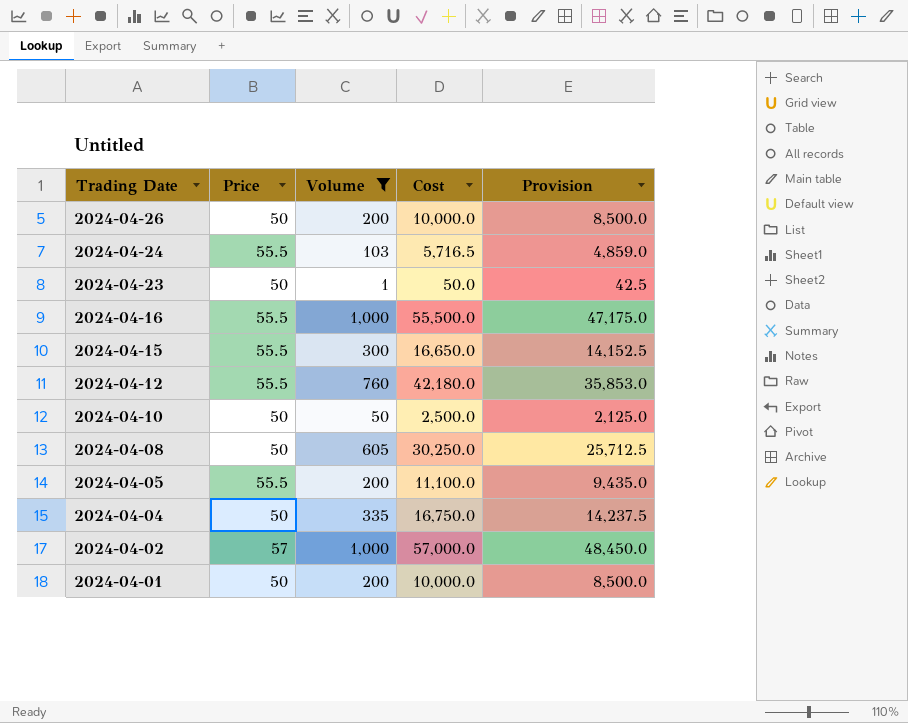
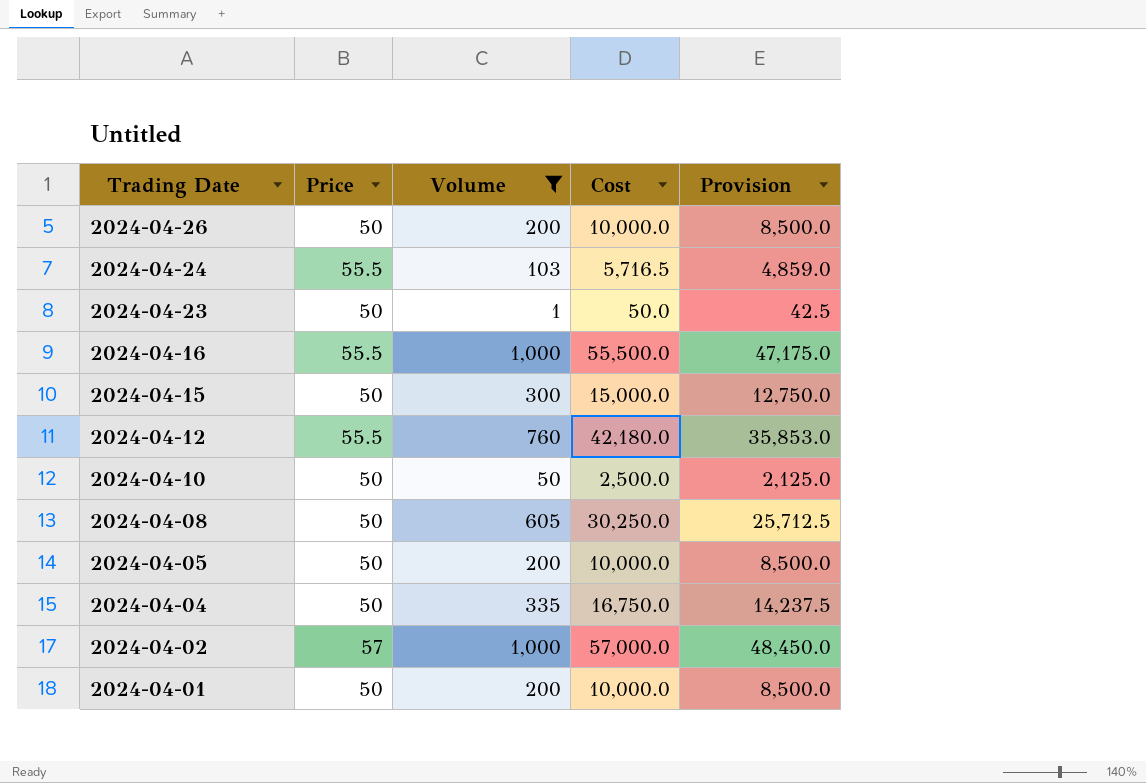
2024-04-15 | Price: 55.5 -> 50
2024-04-15 | Cost: 16,650.0 -> 15,000.0
2024-04-15 | Provision: 14,152.5 -> 12,750.0
2024-04-05 | Price: 55.5 -> 50
2024-04-05 | Cost: 11,100.0 -> 10,000.0
2024-04-05 | Provision: 9,435.0 -> 8,500.0

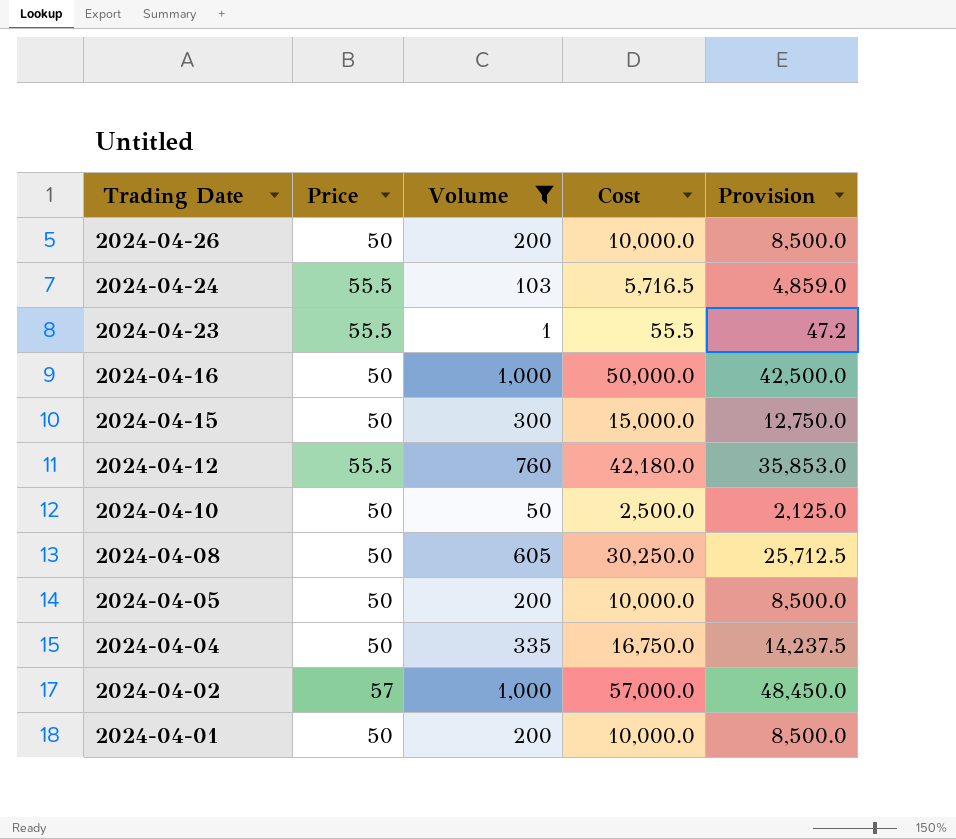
2024-04-23 | Price: 50 -> 55.5
2024-04-23 | Cost: 50.0 -> 55.5
2024-04-23 | Provision: 42.5 -> 47.2
2024-04-16 | Price: 55.5 -> 50
2024-04-16 | Cost: 55,500.0 -> 50,000.0
2024-04-16 | Provision: 47,175.0 -> 42,500.0

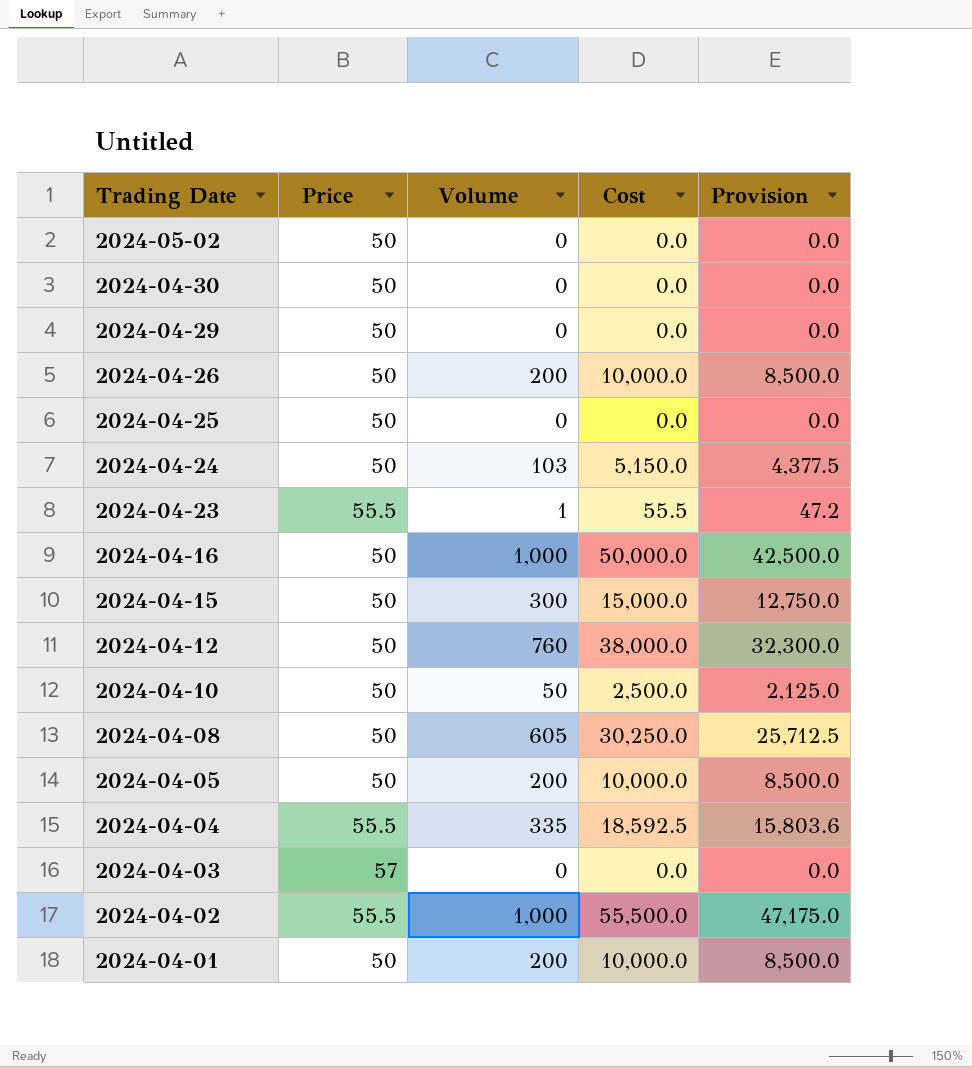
filter: Volume != 0 -> none
2024-04-24 | Price: 55.5 -> 50
2024-04-24 | Cost: 5,716.5 -> 5,150.0
2024-04-24 | Provision: 4,859.0 -> 4,377.5
2024-04-12 | Price: 55.5 -> 50
2024-04-12 | Cost: 42,180.0 -> 38,000.0
2024-04-12 | Provision: 35,853.0 -> 32,300.0
2024-04-04 | Price: 50 -> 55.5
2024-04-04 | Cost: 16,750.0 -> 18,592.5
2024-04-04 | Provision: 14,237.5 -> 15,803.6
2024-04-02 | Price: 57 -> 55.5
2024-04-02 | Cost: 57,000.0 -> 55,500.0
2024-04-02 | Provision: 48,450.0 -> 47,175.0

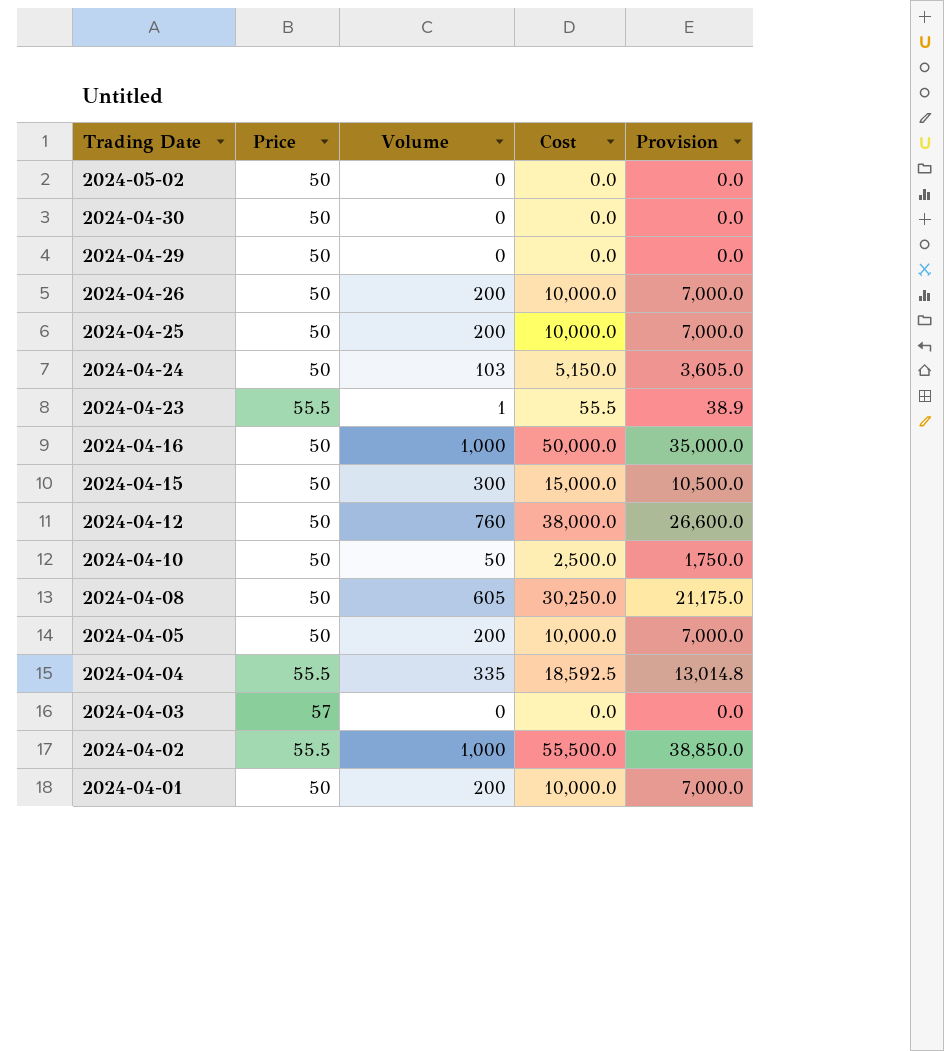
column Provision | formula: [Cost] * 0.85 -> [Cost] * 0.7
2024-04-25 | Volume: 0 -> 200
2024-04-25 | Cost: 0.0 -> 10,000.0

